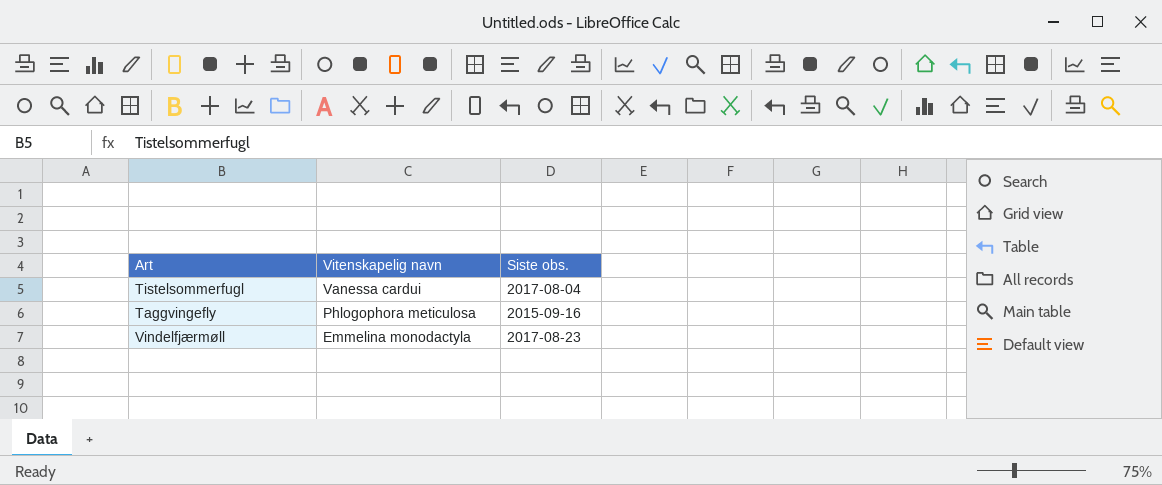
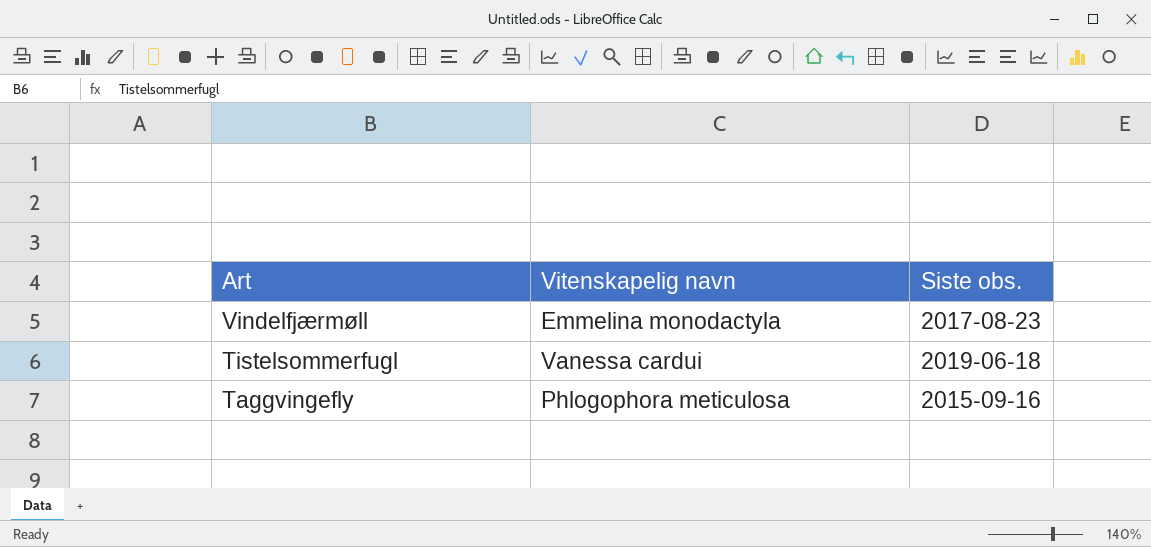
row order: Vitenskapelig navn descending -> Art descending
Tistelsommerfugl | Siste obs.: 2017-08-04 -> 2019-06-18

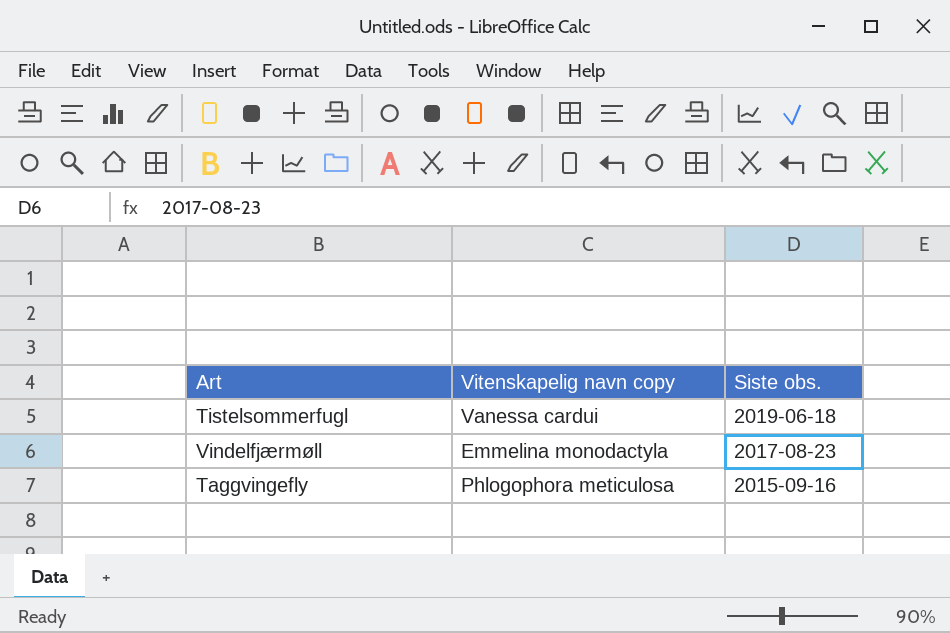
row order: Art descending -> Siste obs. descending
column name: Vitenskapelig navn -> Vitenskapelig navn copy

